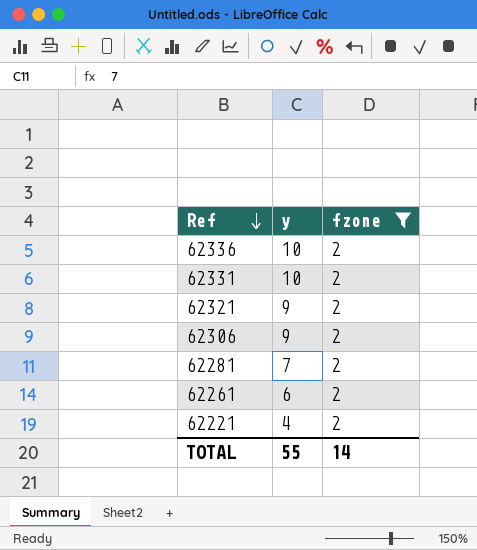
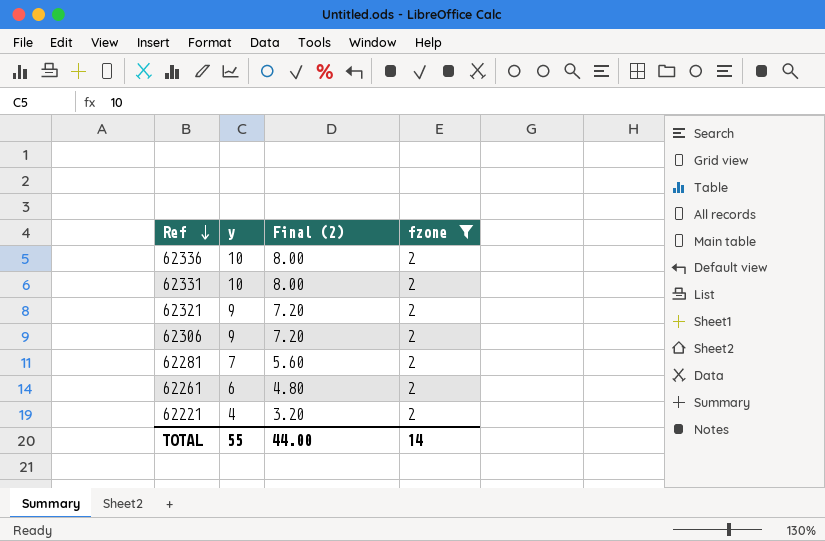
column Final (2) | formula: none -> [y] * 0.8

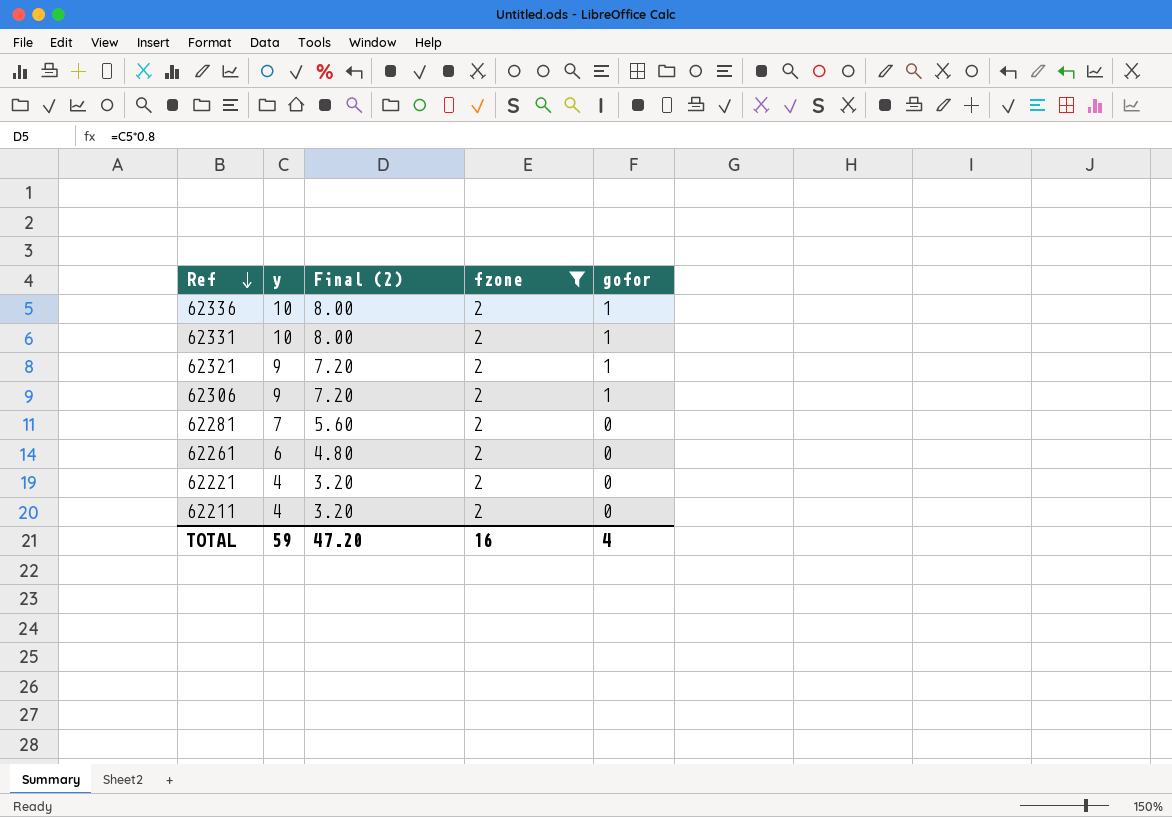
column gofor | position: none -> 5
row 62211: none -> 4 | 3.20 | 2 | 0
TOTAL | y: 55 -> 59
TOTAL | Final (2): 44.00 -> 47.20
TOTAL | fzone: 14 -> 16

